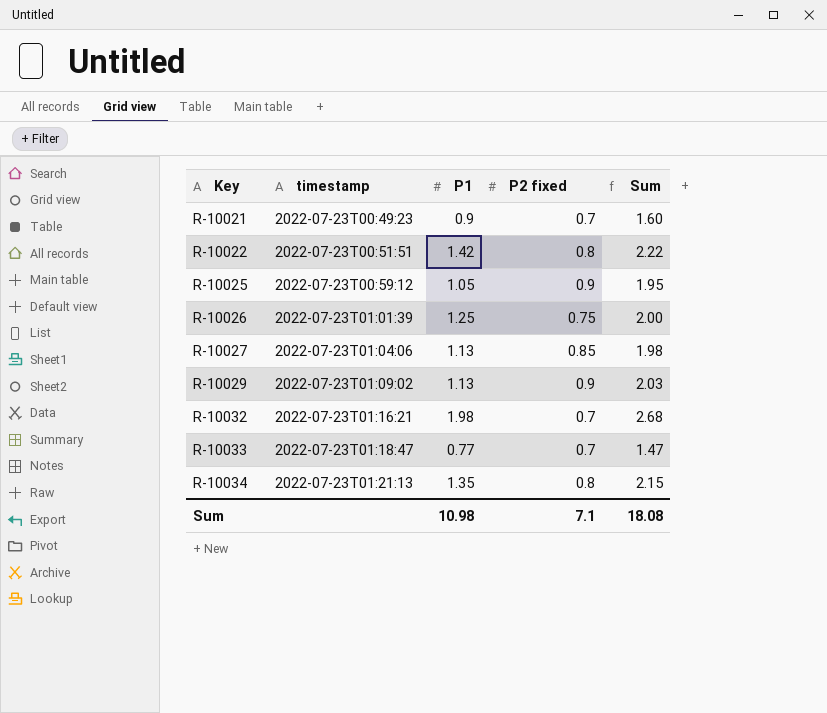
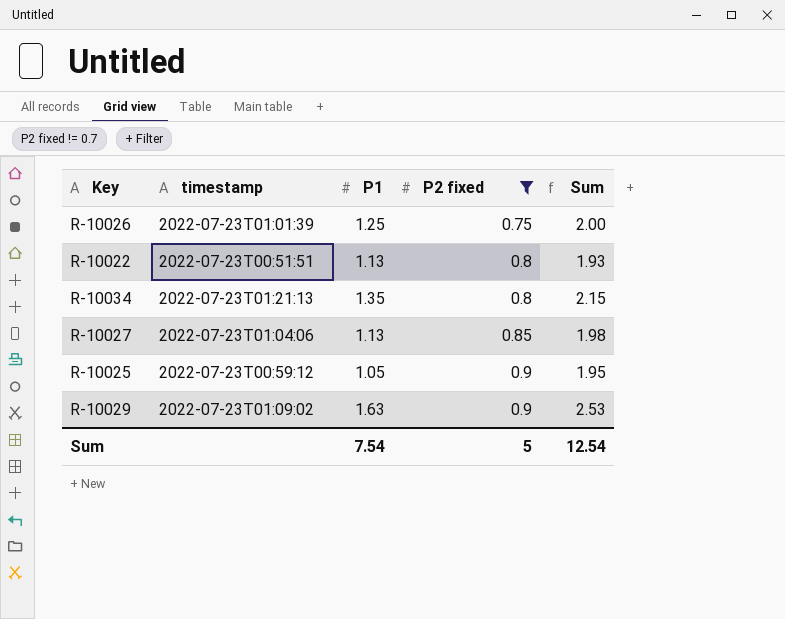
filter: none -> P2 fixed != 0.7
row order: Key ascending -> P2 fixed ascending
R-10022 | P1: 1.42 -> 1.13
R-10022 | Sum: 2.22 -> 1.93
R-10029 | P1: 1.13 -> 1.63
R-10029 | Sum: 2.03 -> 2.53
Sum | P1: 10.98 -> 7.54
Sum | P2 fixed: 7.1 -> 5
Sum | Sum: 18.08 -> 12.54

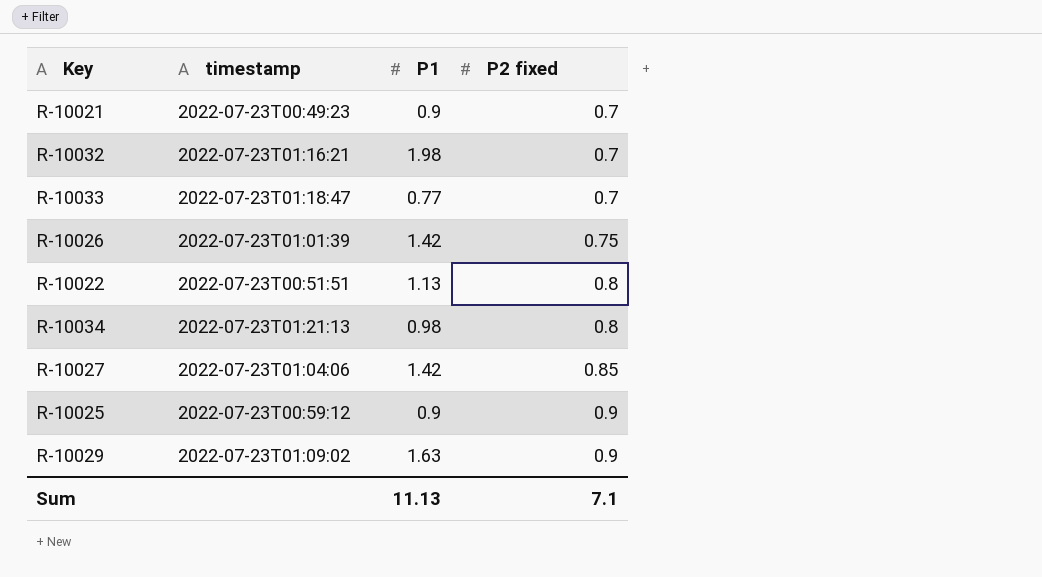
filter: P2 fixed != 0.7 -> none
column Sum | formula: [P1] + [P2 fixed] -> none
R-10026 | P1: 1.25 -> 1.42
R-10034 | P1: 1.35 -> 0.98
R-10027 | P1: 1.13 -> 1.42
R-10025 | P1: 1.05 -> 0.9
Sum | P1: 7.54 -> 11.13
Sum | P2 fixed: 5 -> 7.1

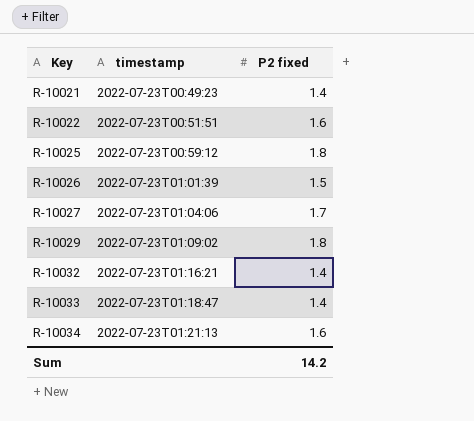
row order: P2 fixed ascending -> Key ascending
column P1 | position: 3 -> none
R-10021 | P2 fixed: 0.7 -> 1.4
R-10022 | P2 fixed: 0.8 -> 1.6
R-10025 | P2 fixed: 0.9 -> 1.8
R-10026 | P2 fixed: 0.75 -> 1.5
R-10027 | P2 fixed: 0.85 -> 1.7
R-10029 | P2 fixed: 0.9 -> 1.8
R-10032 | P2 fixed: 0.7 -> 1.4
R-10033 | P2 fixed: 0.7 -> 1.4
R-10034 | P2 fixed: 0.8 -> 1.6
Sum | P2 fixed: 7.1 -> 14.2

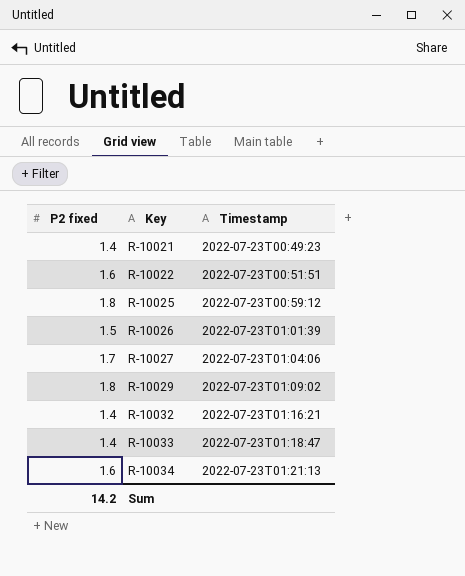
column P2 fixed | position: 3 -> 1
column name: timestamp -> Timestamp

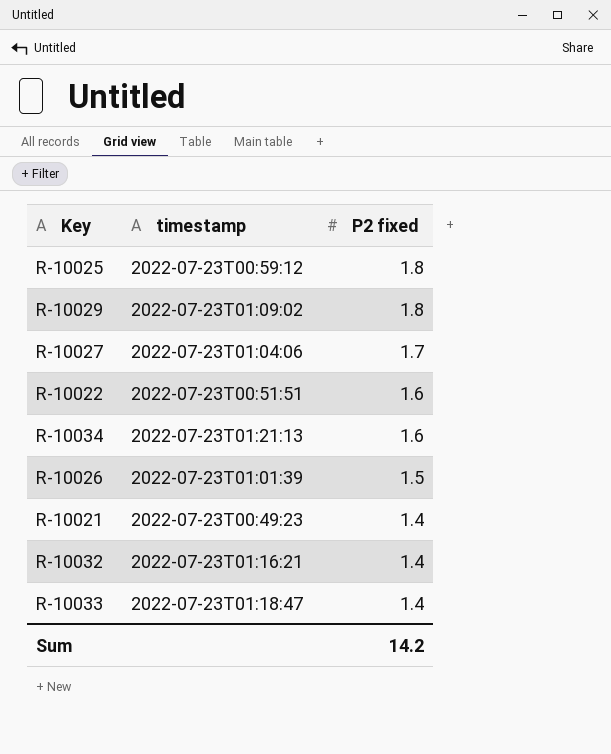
row order: Key ascending -> P2 fixed descending
column name: Timestamp -> timestamp
column P2 fixed | position: 1 -> 3

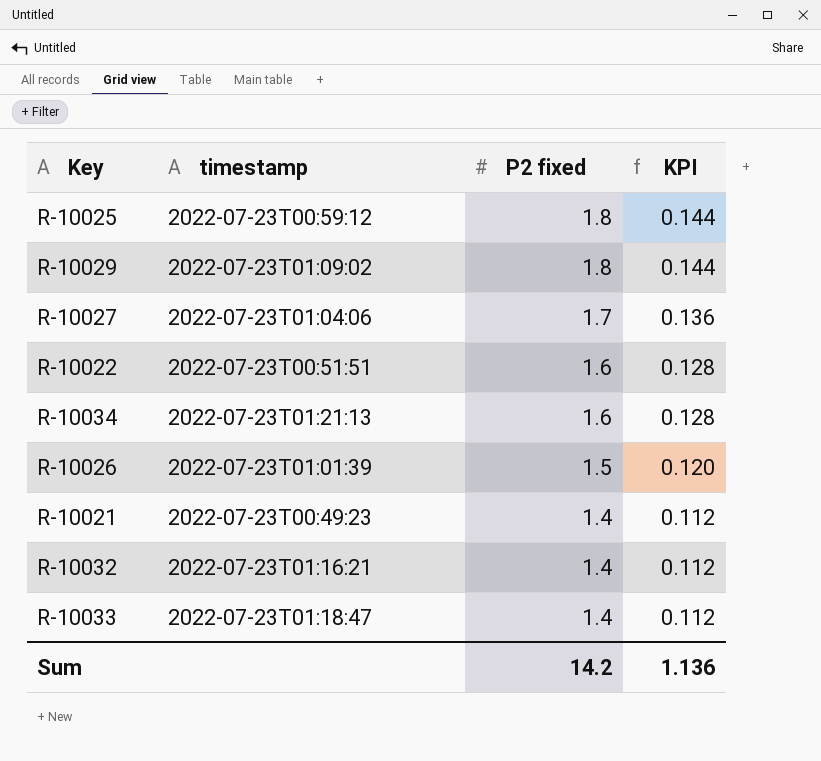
column KPI | formula: none -> [P2 fixed] * 0.08

